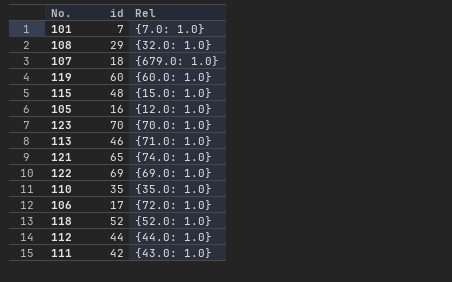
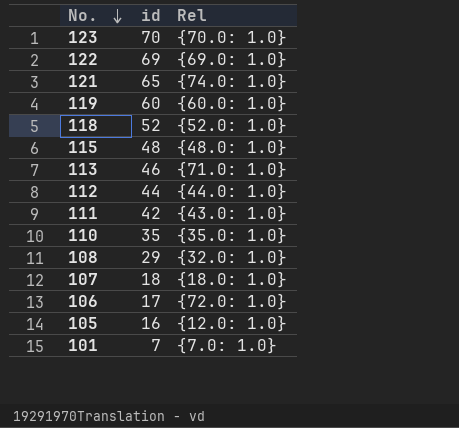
row order: none -> No. descending
115 | Rel: {15.0: 1.0} -> {48.0: 1.0}
107 | Rel: {679.0: 1.0} -> {18.0: 1.0}

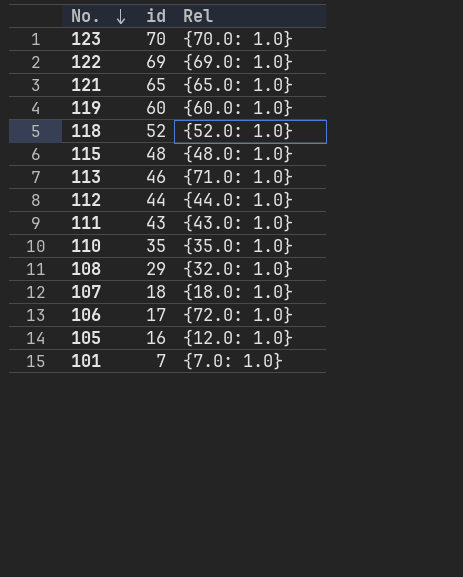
121 | Rel: {74.0: 1.0} -> {65.0: 1.0}
111 | id: 42 -> 43

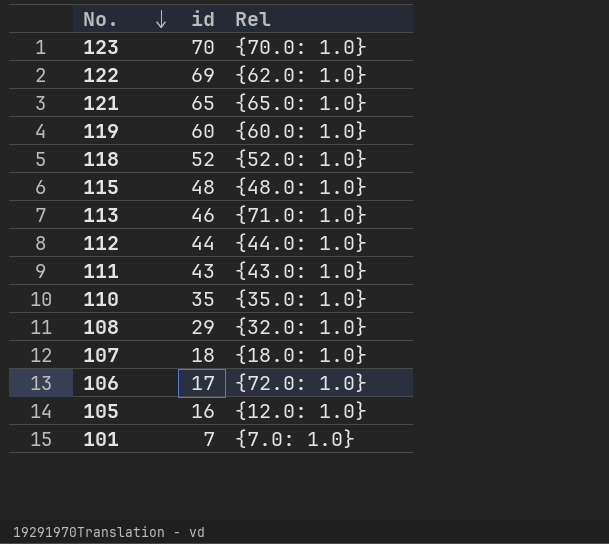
122 | Rel: {69.0: 1.0} -> {62.0: 1.0}

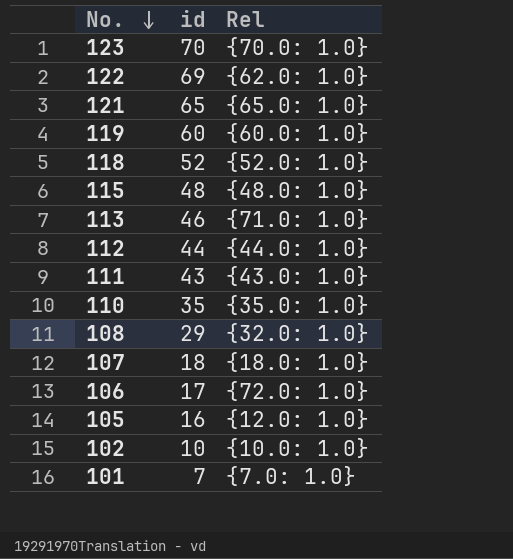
row 102: none -> 10 | {10.0: 1.0}

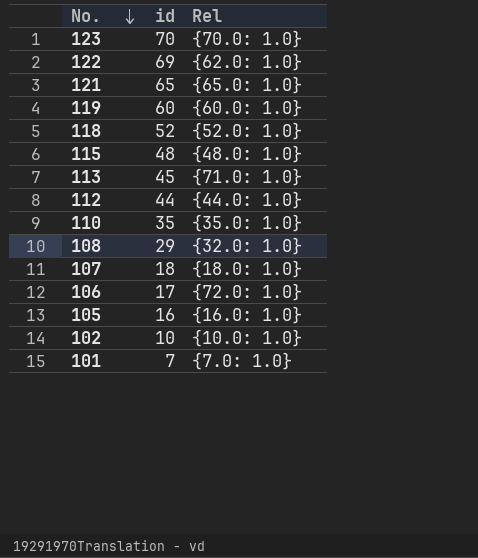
row 111: 43 | {43.0: 1.0} -> none
113 | id: 46 -> 45
105 | Rel: {12.0: 1.0} -> {16.0: 1.0}

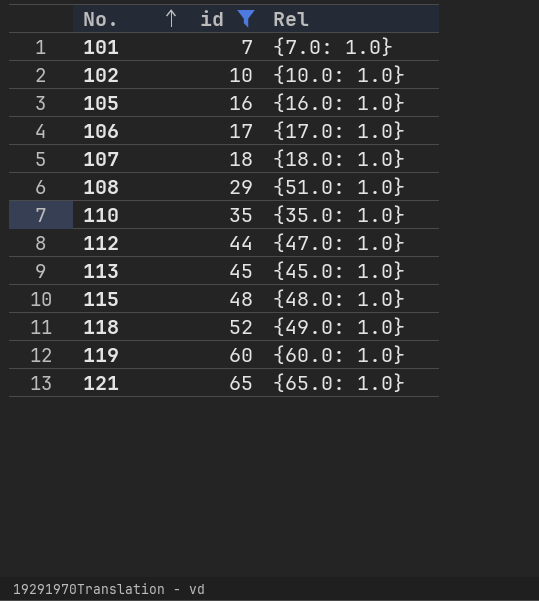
filter: none -> id <= 65
row order: No. descending -> No. ascending
106 | Rel: {72.0: 1.0} -> {17.0: 1.0}
108 | Rel: {32.0: 1.0} -> {51.0: 1.0}
112 | Rel: {44.0: 1.0} -> {47.0: 1.0}
113 | Rel: {71.0: 1.0} -> {45.0: 1.0}
118 | Rel: {52.0: 1.0} -> {49.0: 1.0}

